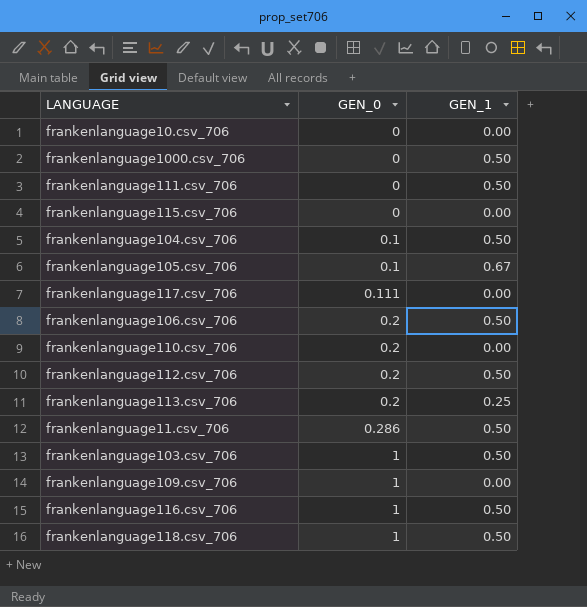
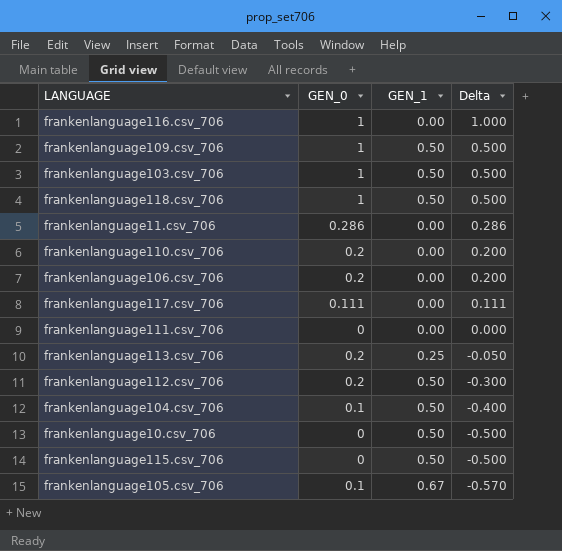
row order: GEN_0 ascending -> Delta descending
column Delta | formula: none -> [GEN_0] - [GEN_1]
row frankenlanguage1000.csv_706: 0 | 0.50 -> none
frankenlanguage116.csv_706 | GEN_1: 0.50 -> 0.00
frankenlanguage109.csv_706 | GEN_1: 0.00 -> 0.50
frankenlanguage11.csv_706 | GEN_1: 0.50 -> 0.00
frankenlanguage106.csv_706 | GEN_1: 0.50 -> 0.00
frankenlanguage111.csv_706 | GEN_1: 0.50 -> 0.00
frankenlanguage10.csv_706 | GEN_1: 0.00 -> 0.50
frankenlanguage115.csv_706 | GEN_1: 0.00 -> 0.50

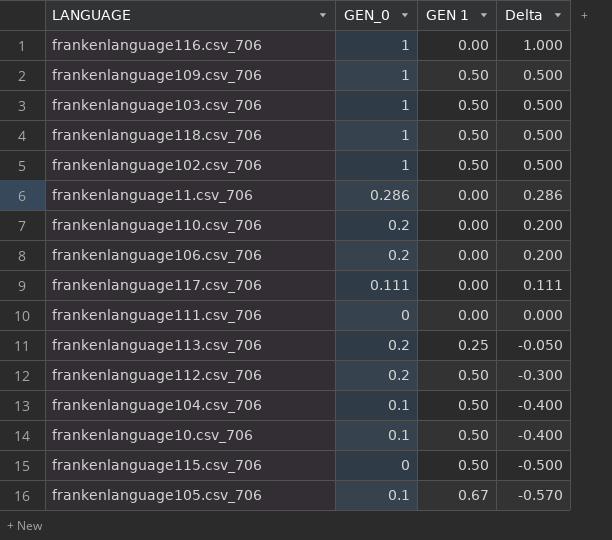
column name: GEN_1 -> GEN 1
row frankenlanguage102.csv_706: none -> 1 | 0.50 | 0.500
frankenlanguage10.csv_706 | GEN_0: 0 -> 0.1
frankenlanguage10.csv_706 | Delta: -0.500 -> -0.400

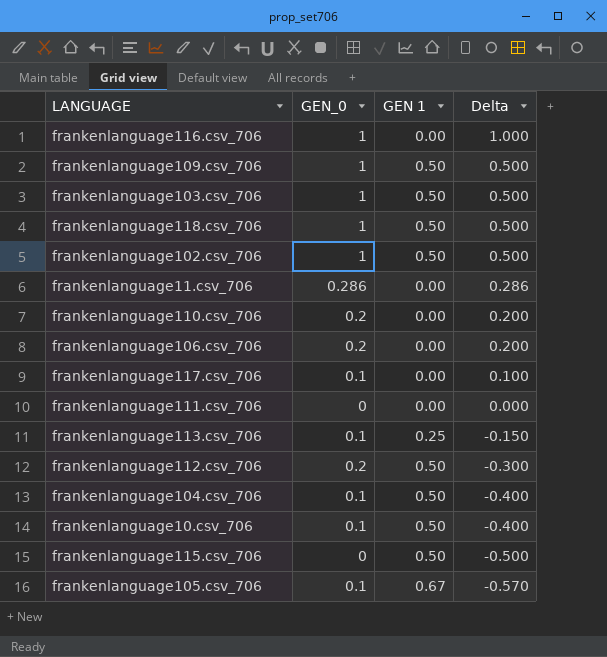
frankenlanguage117.csv_706 | GEN_0: 0.111 -> 0.1
frankenlanguage117.csv_706 | Delta: 0.111 -> 0.100
frankenlanguage113.csv_706 | GEN_0: 0.2 -> 0.1
frankenlanguage113.csv_706 | Delta: -0.050 -> -0.150

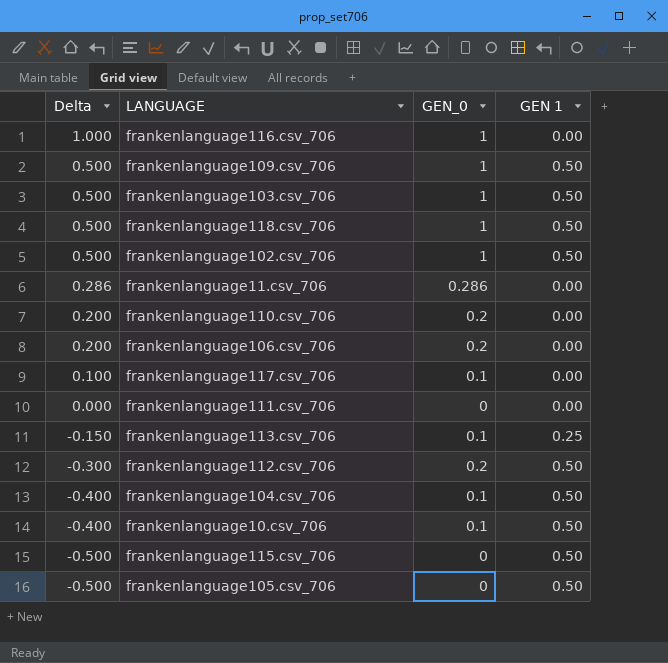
column Delta | position: 4 -> 1
frankenlanguage105.csv_706 | Delta: -0.570 -> -0.500
frankenlanguage105.csv_706 | GEN_0: 0.1 -> 0
frankenlanguage105.csv_706 | GEN 1: 0.67 -> 0.50

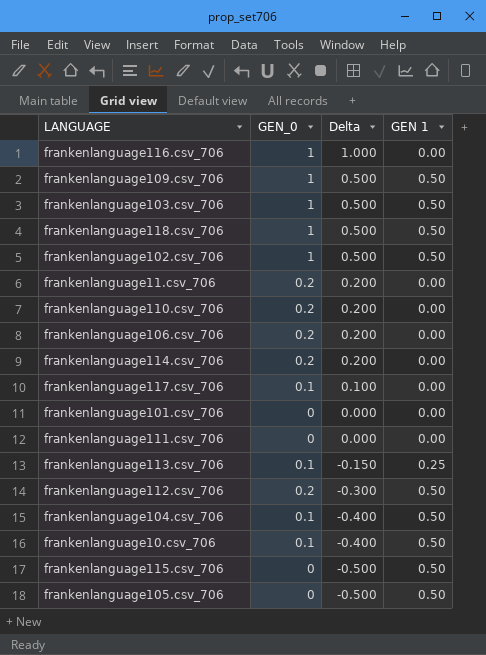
column Delta | position: 1 -> 3
frankenlanguage11.csv_706 | GEN_0: 0.286 -> 0.2
frankenlanguage11.csv_706 | Delta: 0.286 -> 0.200
row frankenlanguage114.csv_706: none -> 0.2 | 0.200 | 0.00
row frankenlanguage101.csv_706: none -> 0 | 0.000 | 0.00

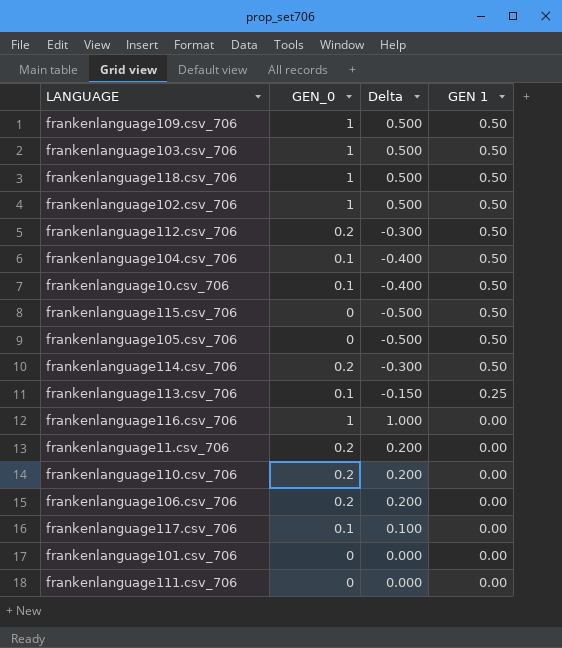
row order: Delta descending -> GEN 1 descending
frankenlanguage114.csv_706 | Delta: 0.200 -> -0.300
frankenlanguage114.csv_706 | GEN 1: 0.00 -> 0.50

